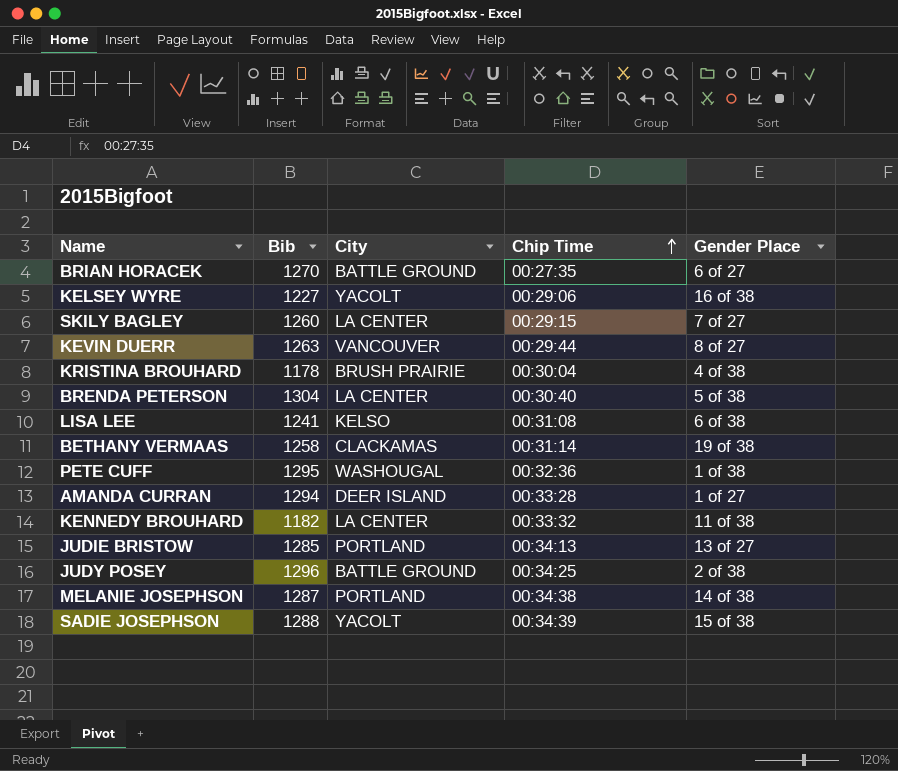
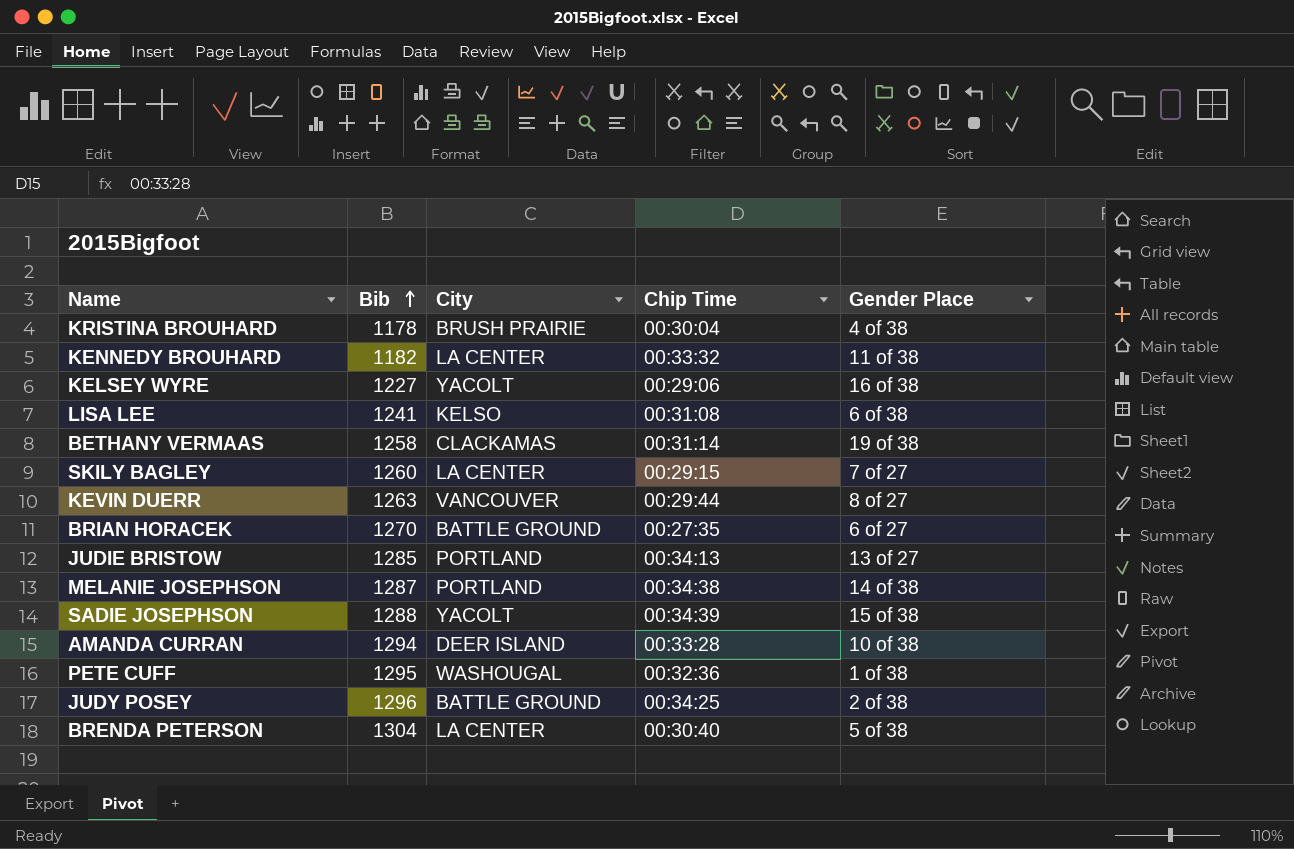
row order: Chip Time ascending -> Bib ascending
AMANDA CURRAN | Gender Place: 1 of 27 -> 10 of 38

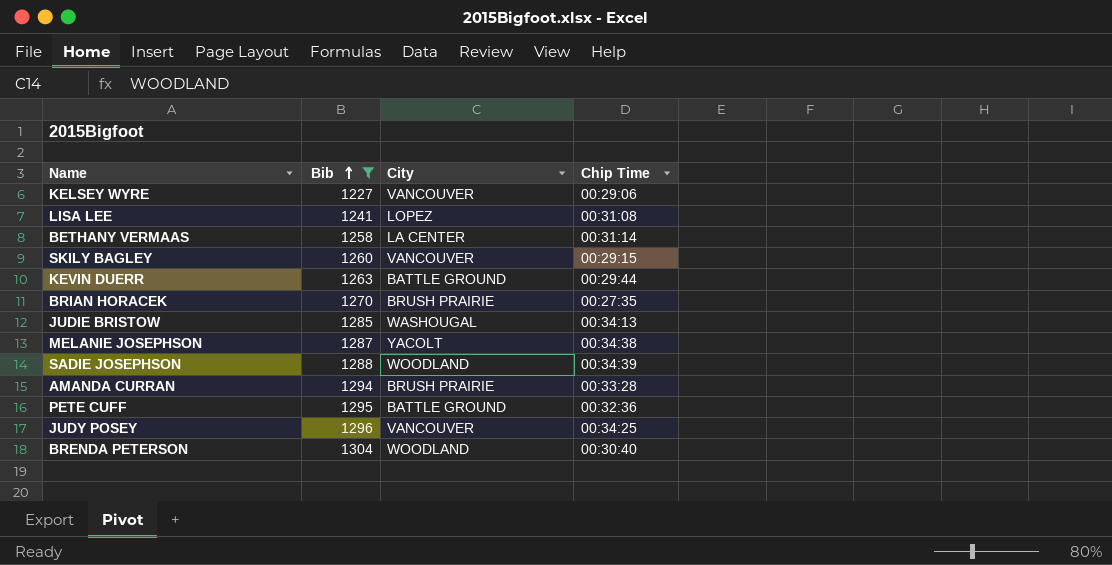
filter: none -> Bib >= 1227
column Gender Place | position: 5 -> none
KELSEY WYRE | City: YACOLT -> VANCOUVER
LISA LEE | City: KELSO -> LOPEZ
BETHANY VERMAAS | City: CLACKAMAS -> LA CENTER
SKILY BAGLEY | City: LA CENTER -> VANCOUVER
KEVIN DUERR | City: VANCOUVER -> BATTLE GROUND
BRIAN HORACEK | City: BATTLE GROUND -> BRUSH PRAIRIE
JUDIE BRISTOW | City: PORTLAND -> WASHOUGAL
MELANIE JOSEPHSON | City: PORTLAND -> YACOLT
SADIE JOSEPHSON | City: YACOLT -> WOODLAND
AMANDA CURRAN | City: DEER ISLAND -> BRUSH PRAIRIE
PETE CUFF | City: WASHOUGAL -> BATTLE GROUND
JUDY POSEY | City: BATTLE GROUND -> VANCOUVER
BRENDA PETERSON | City: LA CENTER -> WOODLAND

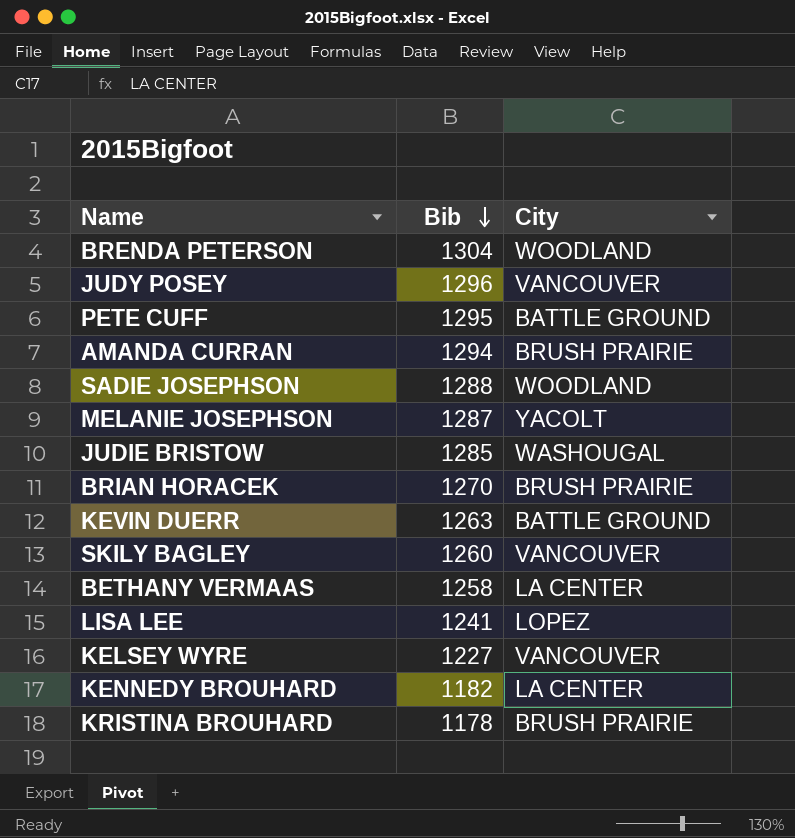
filter: Bib >= 1227 -> none
row order: Bib ascending -> Bib descending
column Chip Time | position: 4 -> none

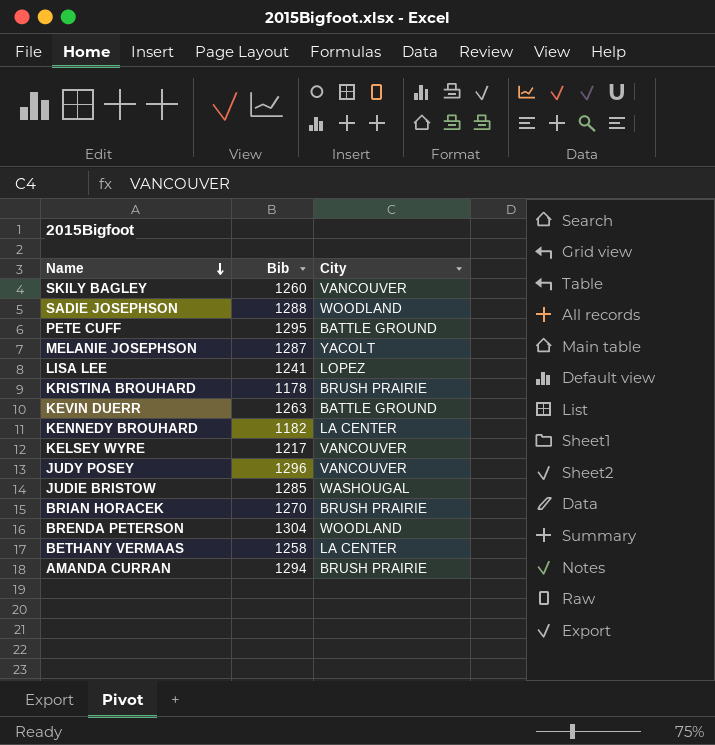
row order: Bib descending -> Name descending
KELSEY WYRE | Bib: 1227 -> 1217

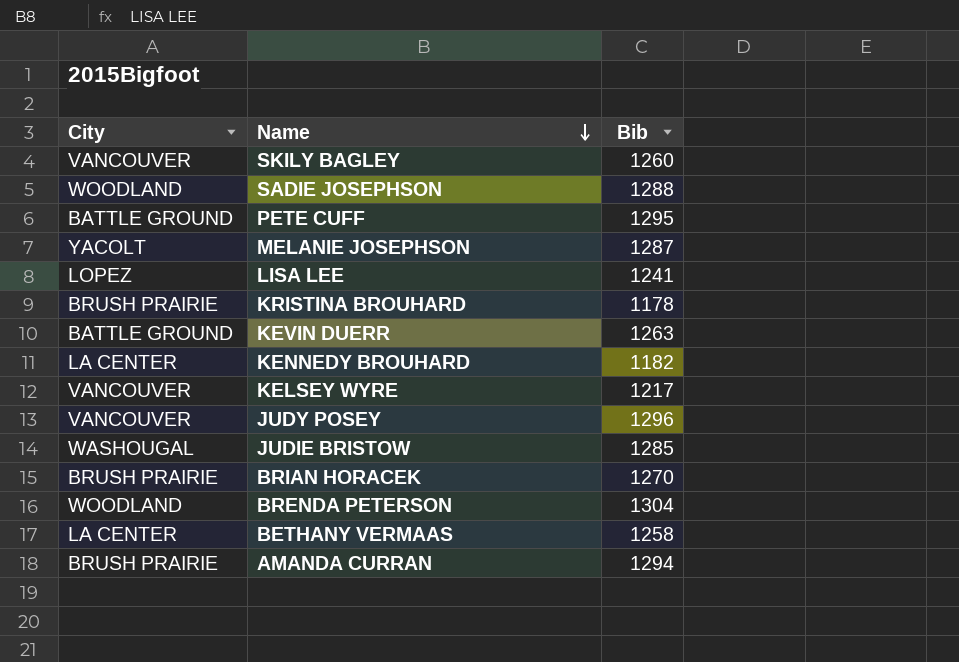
column City | position: 3 -> 1

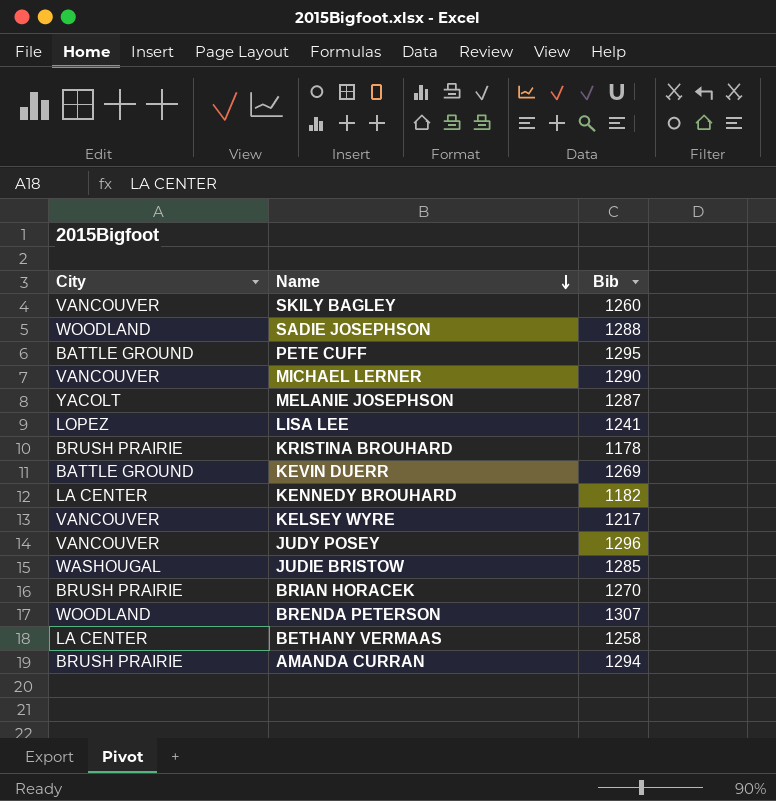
row MICHAEL LERNER: none -> VANCOUVER | 1290
KEVIN DUERR | Bib: 1263 -> 1269
BRENDA PETERSON | Bib: 1304 -> 1307

